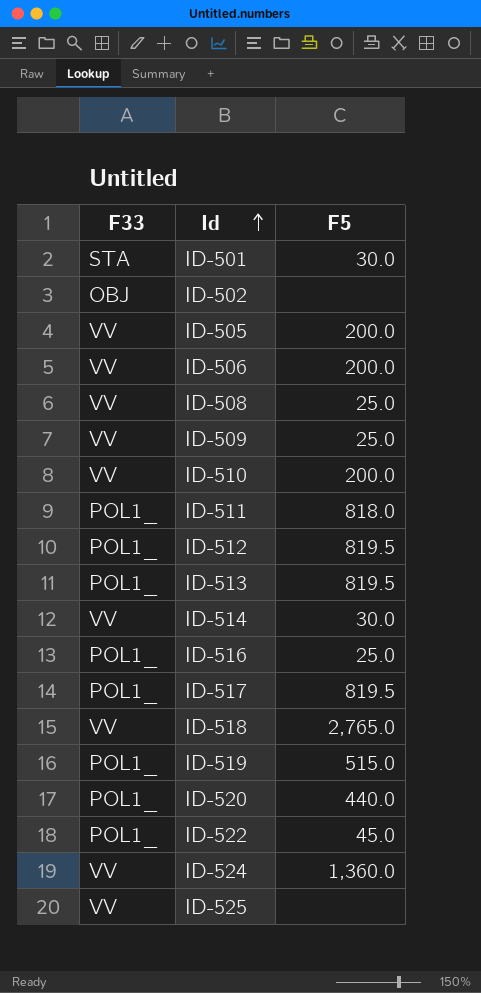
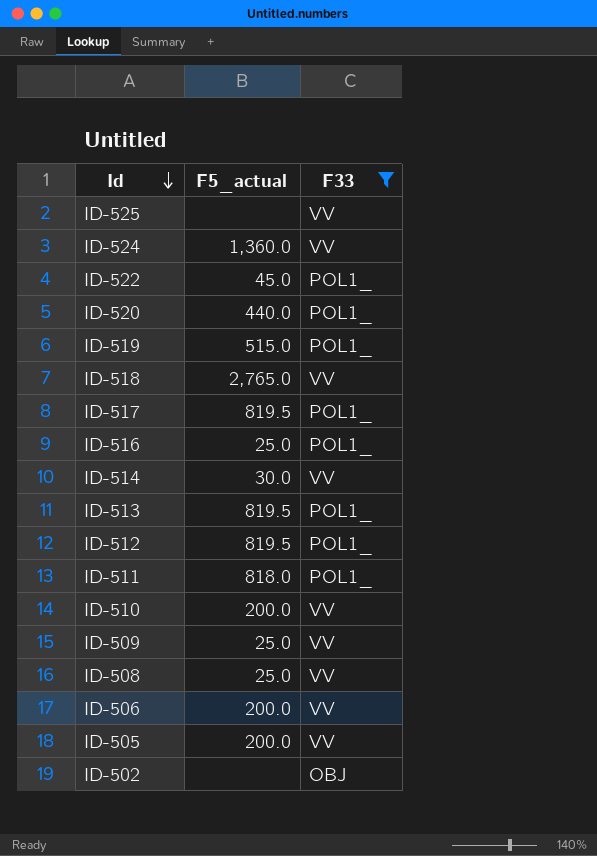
filter: none -> F33 != STA
row order: Id ascending -> Id descending
column name: F5 -> F5_actual
column F33 | position: 1 -> 3

